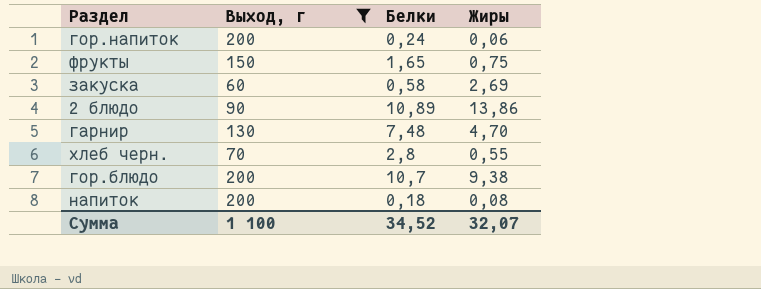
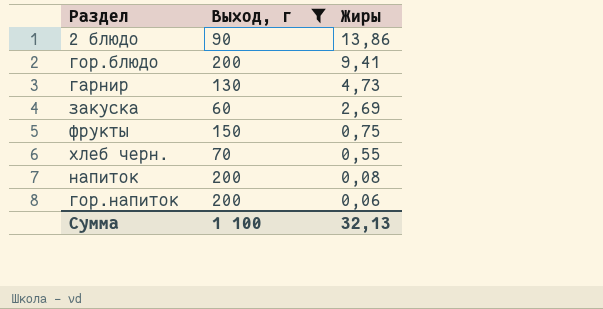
row order: none -> Жиры descending
column Белки | position: 3 -> none
гор.блюдо | Жиры: 9,38 -> 9,41
гарнир | Жиры: 4,70 -> 4,73
Сумма | Жиры: 32,07 -> 32,13

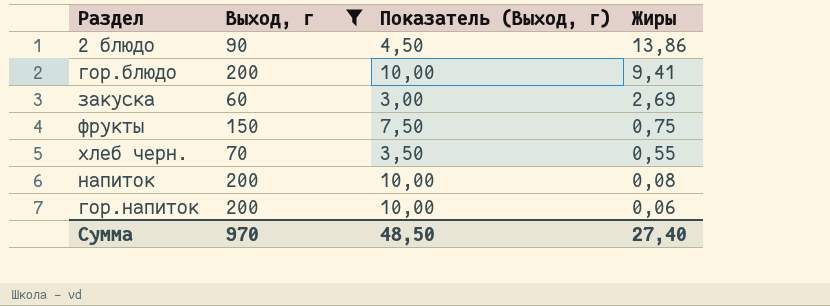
column Показатель (Выход, г) | formula: none -> [Выход, г] * 0,05
row гарнир: 130 | 4,73 -> none
Сумма | Выход, г: 1 100 -> 970
Сумма | Жиры: 32,13 -> 27,40

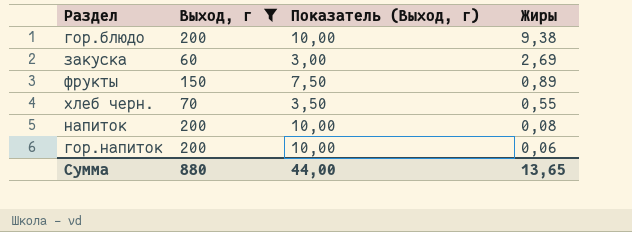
row 2 блюдо: 90 | 4,50 | 13,86 -> none
гор.блюдо | Жиры: 9,41 -> 9,38
фрукты | Жиры: 0,75 -> 0,89
Сумма | Выход, г: 970 -> 880
Сумма | Показатель (Выход, г): 48,50 -> 44,00
Сумма | Жиры: 27,40 -> 13,65

